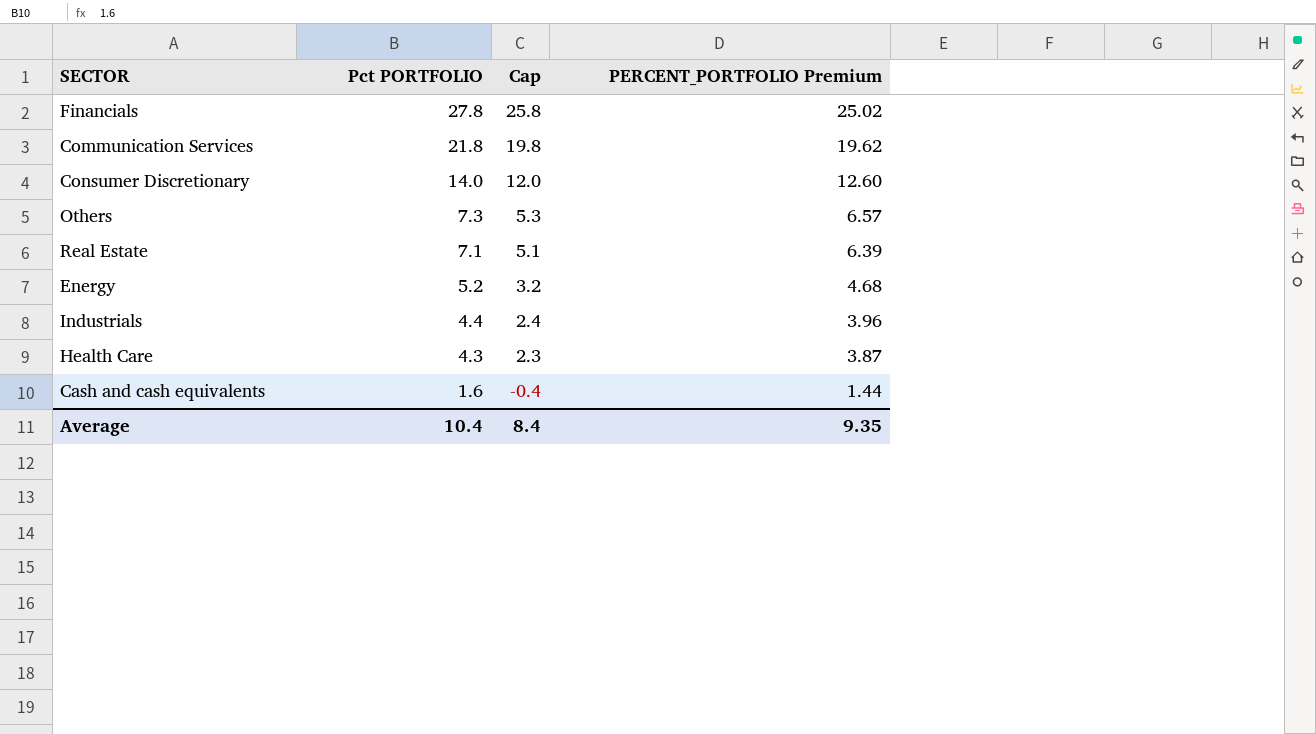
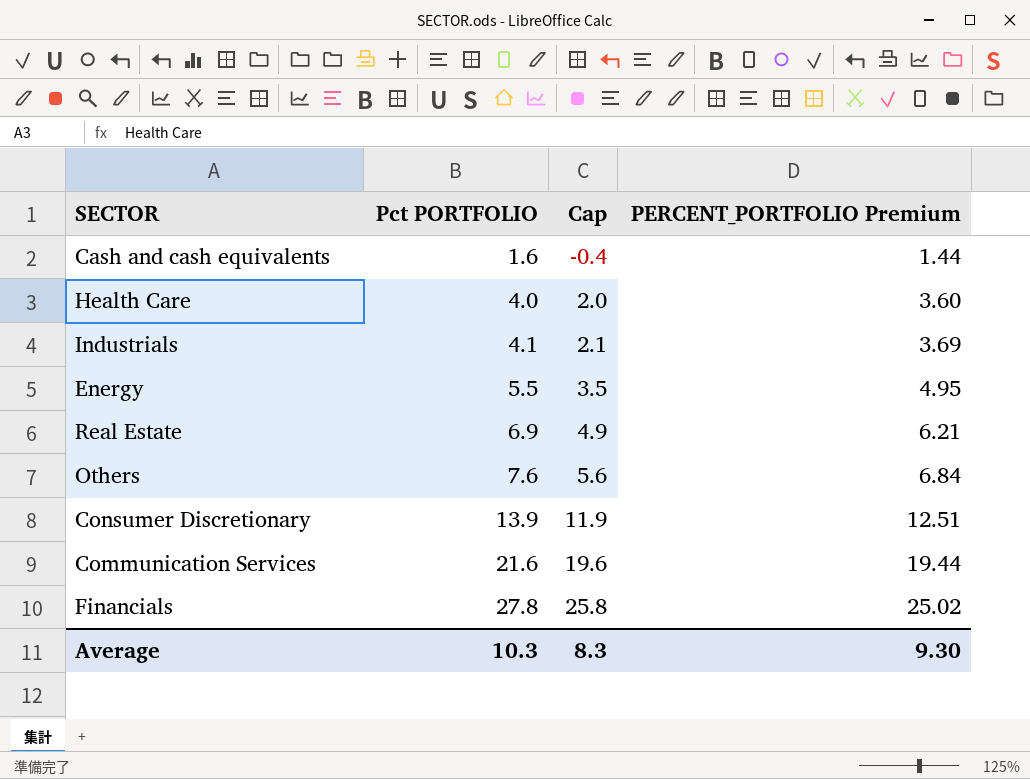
row order: Pct PORTFOLIO descending -> Pct PORTFOLIO ascending
Health Care | Pct PORTFOLIO: 4.3 -> 4.0
Health Care | Cap: 2.3 -> 2.0
Health Care | PERCENT_PORTFOLIO Premium: 3.87 -> 3.60
Industrials | Pct PORTFOLIO: 4.4 -> 4.1
Industrials | Cap: 2.4 -> 2.1
Industrials | PERCENT_PORTFOLIO Premium: 3.96 -> 3.69
Energy | Pct PORTFOLIO: 5.2 -> 5.5
Energy | Cap: 3.2 -> 3.5
Energy | PERCENT_PORTFOLIO Premium: 4.68 -> 4.95
Real Estate | Pct PORTFOLIO: 7.1 -> 6.9
Real Estate | Cap: 5.1 -> 4.9
Real Estate | PERCENT_PORTFOLIO Premium: 6.39 -> 6.21
Others | Pct PORTFOLIO: 7.3 -> 7.6
Others | Cap: 5.3 -> 5.6
Others | PERCENT_PORTFOLIO Premium: 6.57 -> 6.84
Consumer Discretionary | Pct PORTFOLIO: 14.0 -> 13.9
Consumer Discretionary | Cap: 12.0 -> 11.9
Consumer Discretionary | PERCENT_PORTFOLIO Premium: 12.60 -> 12.51
Communication Services | Pct PORTFOLIO: 21.8 -> 21.6
Communication Services | Cap: 19.8 -> 19.6
Communication Services | PERCENT_PORTFOLIO Premium: 19.62 -> 19.44
Average | Pct PORTFOLIO: 10.4 -> 10.3
Average | Cap: 8.4 -> 8.3
Average | PERCENT_PORTFOLIO Premium: 9.35 -> 9.30

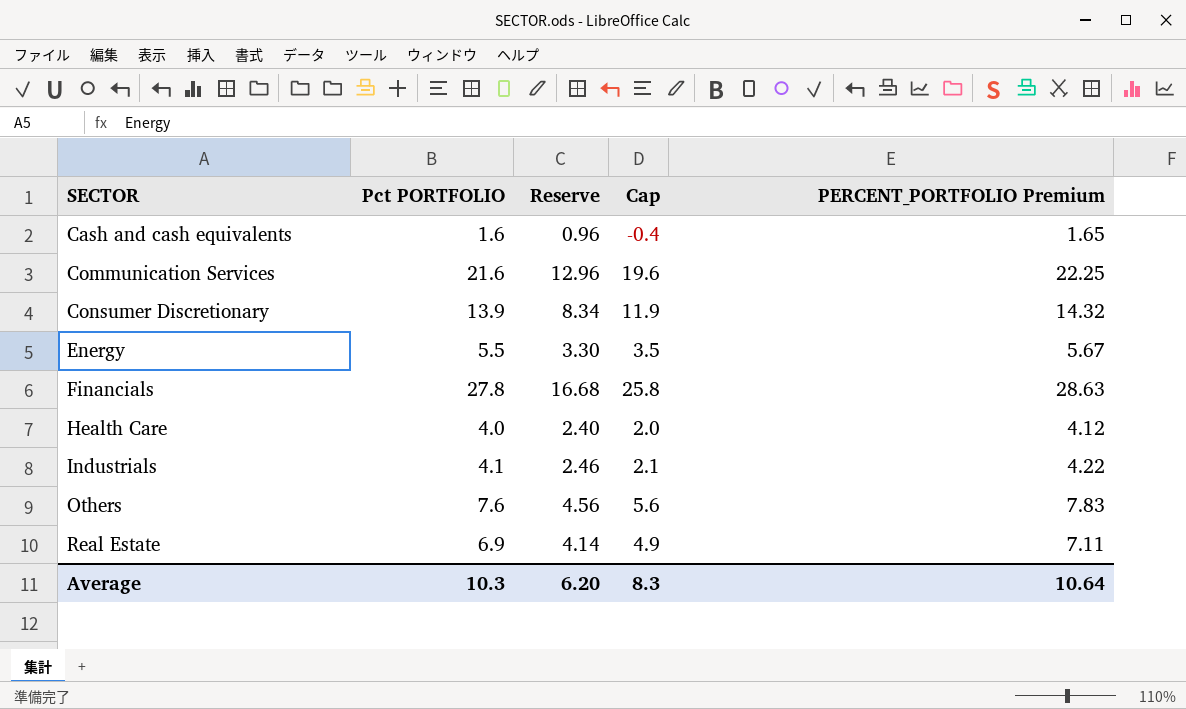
row order: Pct PORTFOLIO ascending -> SECTOR ascending
column Reserve | formula: none -> [Pct PORTFOLIO] * 0.6
column PERCENT_PORTFOLIO Premium | formula: [Pct PORTFOLIO] * 0.9 -> [Pct PORTFOLIO] * 1.03
Average | PERCENT_PORTFOLIO Premium: 9.30 -> 10.64

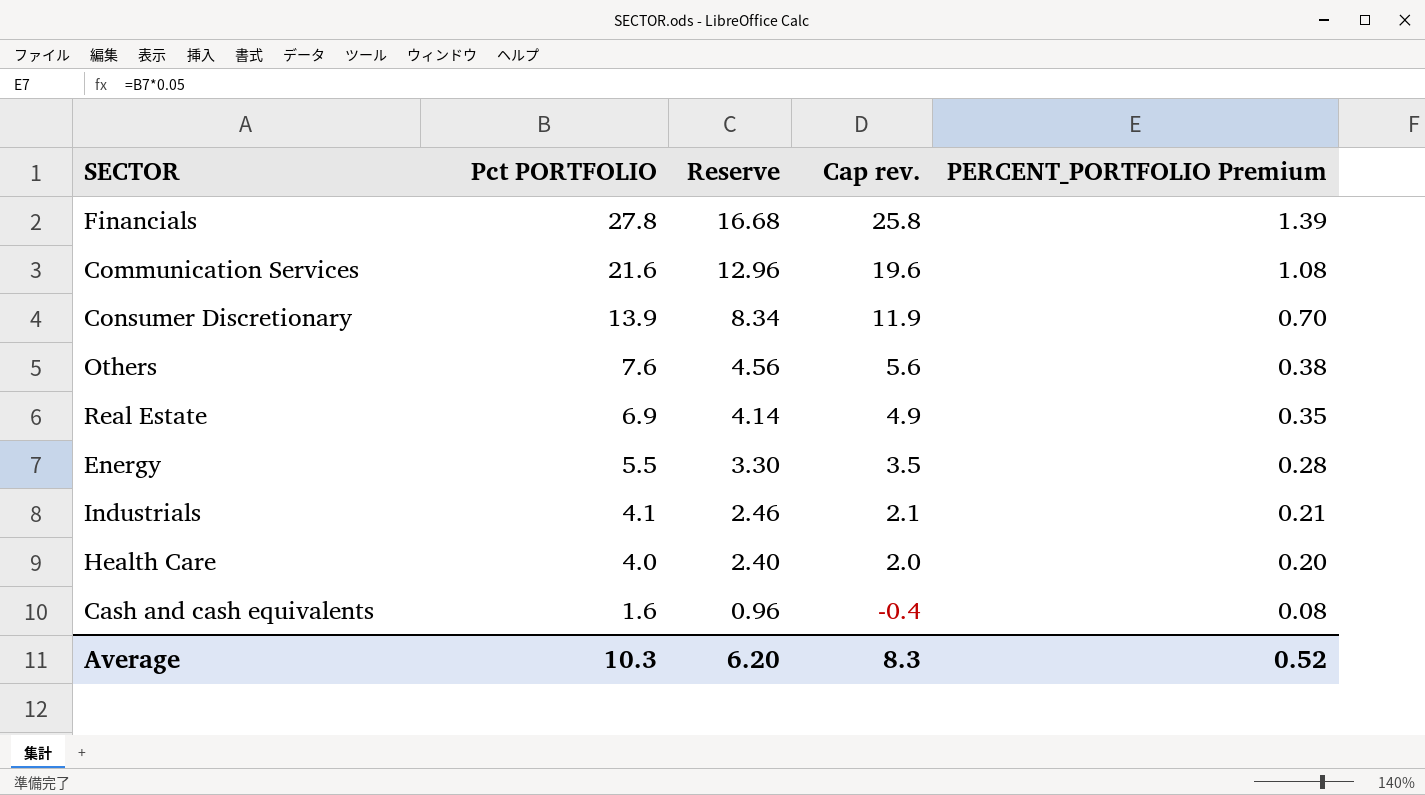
row order: SECTOR ascending -> Pct PORTFOLIO descending
column name: Cap -> Cap rev.
column PERCENT_PORTFOLIO Premium | formula: [Pct PORTFOLIO] * 1.03 -> [Pct PORTFOLIO] * 0.05
Average | PERCENT_PORTFOLIO Premium: 10.64 -> 0.52

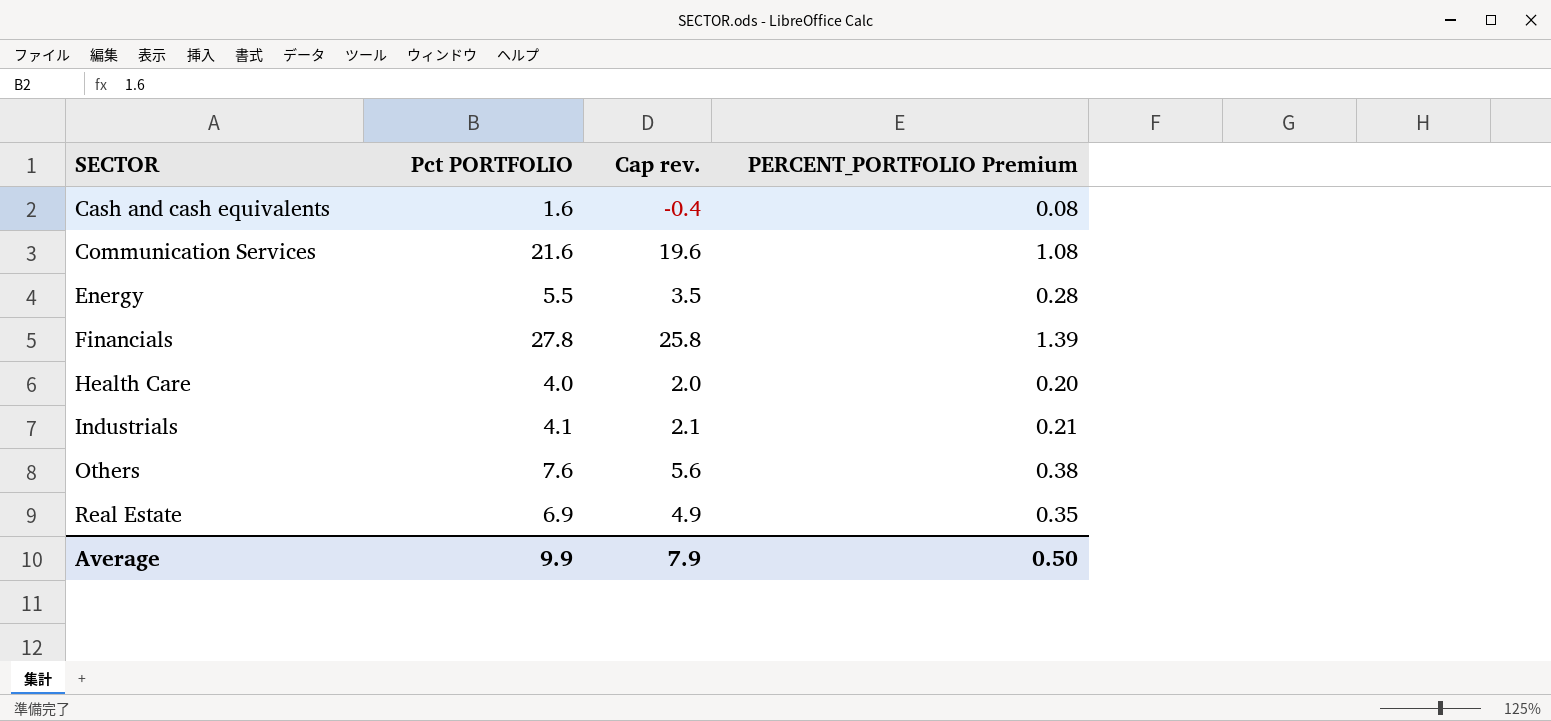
row order: Pct PORTFOLIO descending -> SECTOR ascending
column Reserve | formula: [Pct PORTFOLIO] * 0.6 -> none
row Consumer Discretionary: 13.9 | 8.34 | 11.9 | 0.70 -> none
Average | Pct PORTFOLIO: 10.3 -> 9.9
Average | Cap rev.: 8.3 -> 7.9
Average | PERCENT_PORTFOLIO Premium: 0.52 -> 0.50

